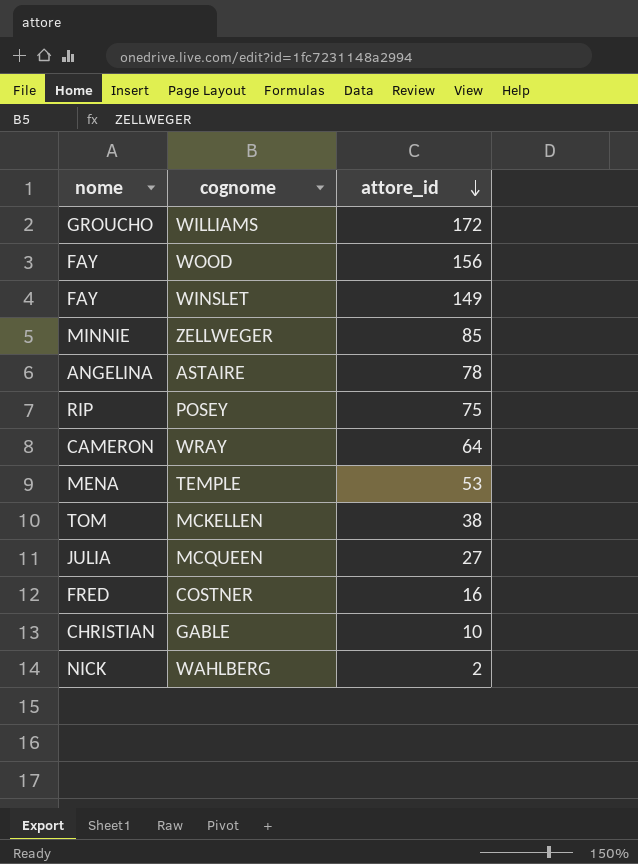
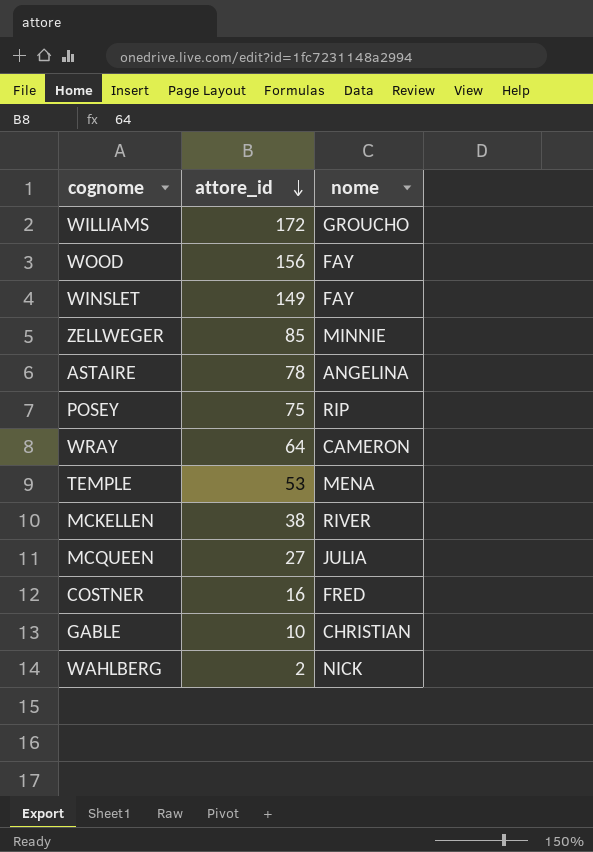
column nome | position: 1 -> 3
MCKELLEN | nome: TOM -> RIVER

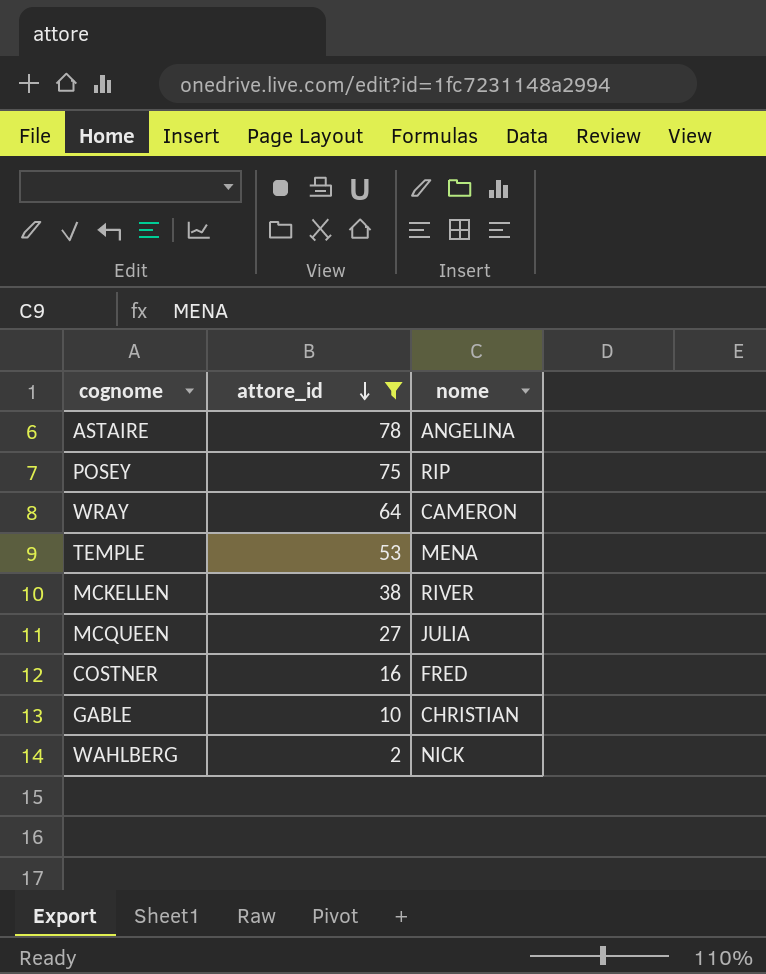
filter: none -> attore_id <= 78

